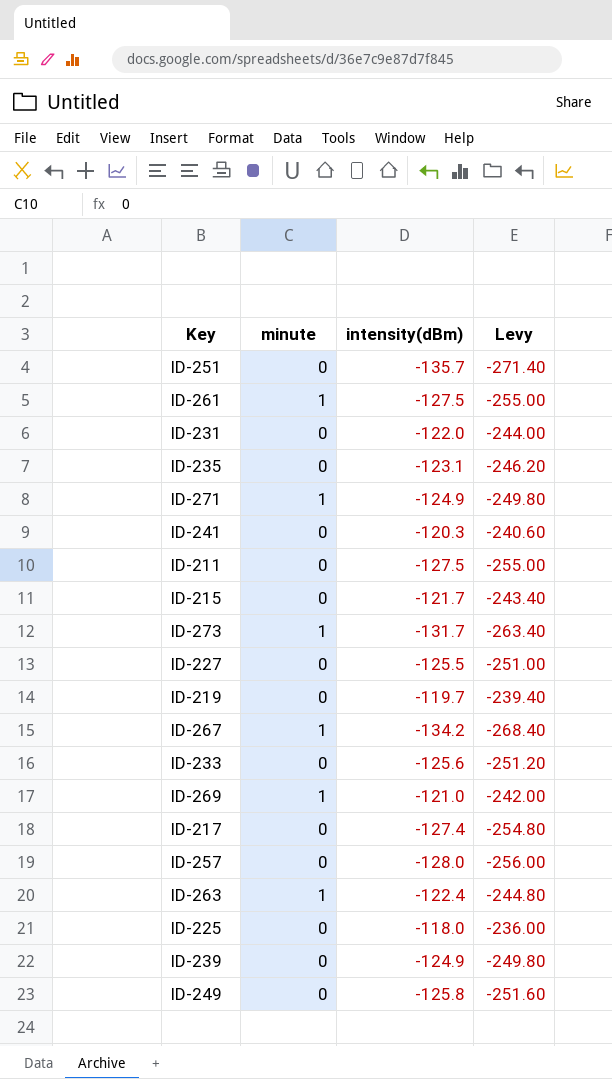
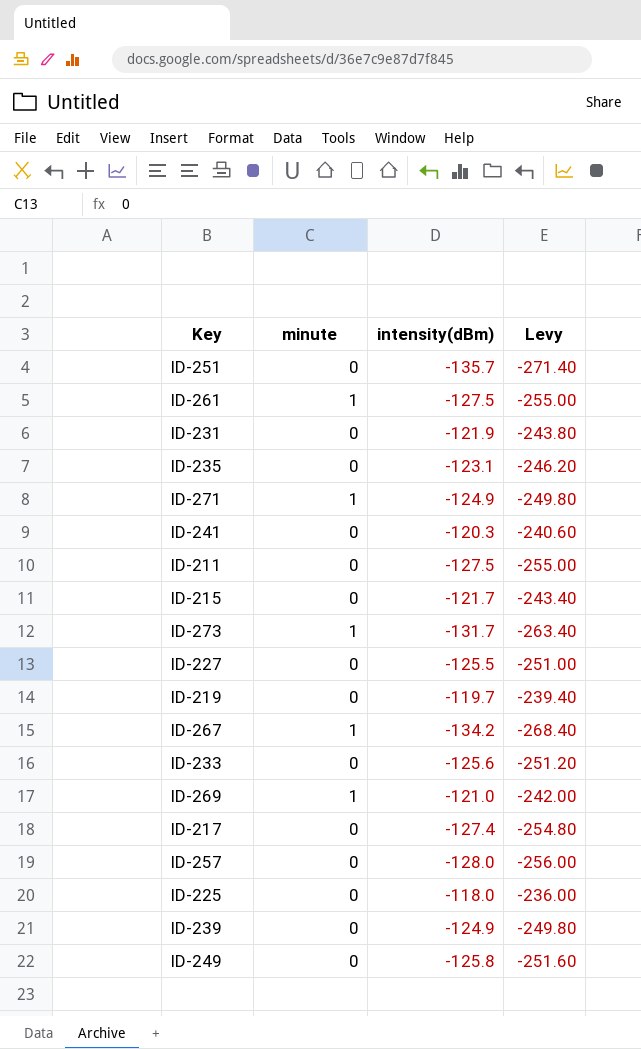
row ID-263: 1 | -122.4 | -244.80 -> none
ID-231 | intensity(dBm): -122.0 -> -121.9
ID-231 | Levy: -244.00 -> -243.80

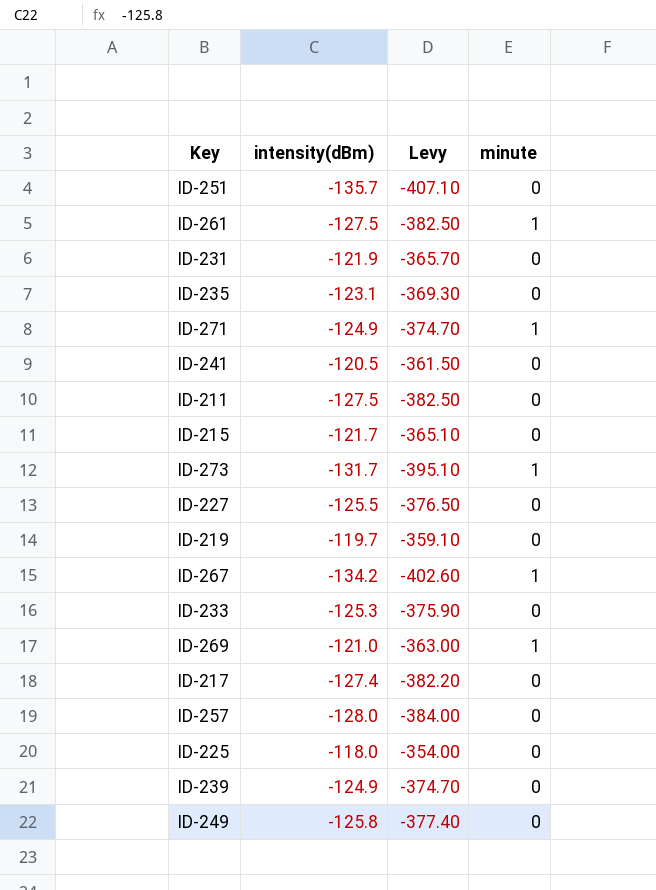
column Levy | formula: [intensity(dBm)] * 2 -> [intensity(dBm)] * 3
column minute | position: 2 -> 4
ID-241 | intensity(dBm): -120.3 -> -120.5
ID-233 | intensity(dBm): -125.6 -> -125.3

